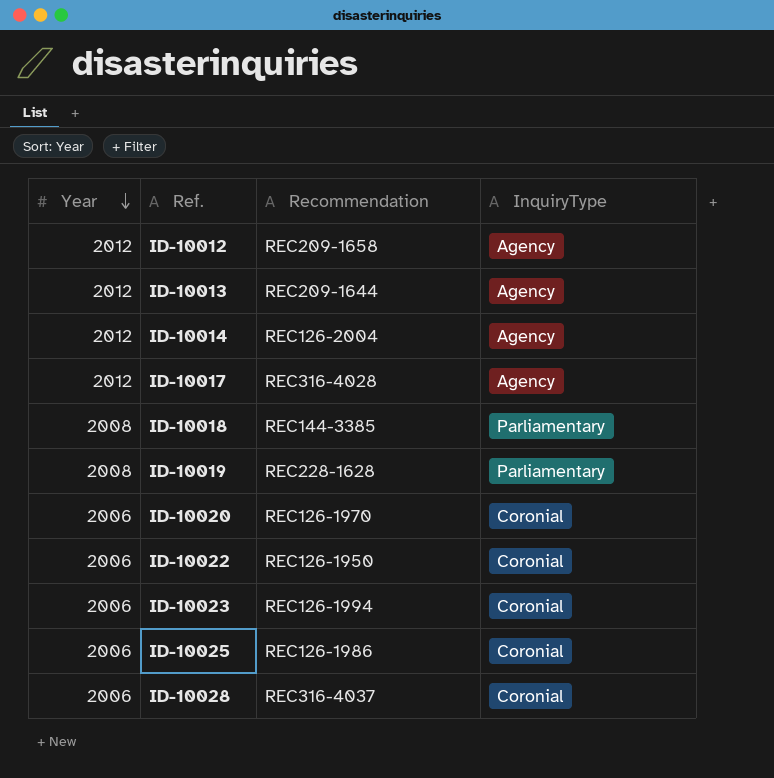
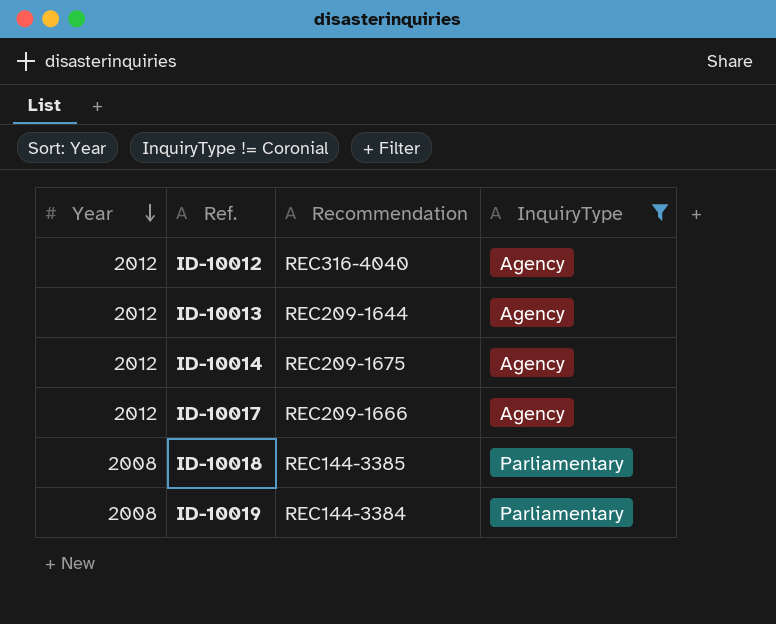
filter: none -> InquiryType != Coronial
ID-10012 | Recommendation: REC209-1658 -> REC316-4040
ID-10014 | Recommendation: REC126-2004 -> REC209-1675
ID-10017 | Recommendation: REC316-4028 -> REC209-1666
ID-10019 | Recommendation: REC228-1628 -> REC144-3384

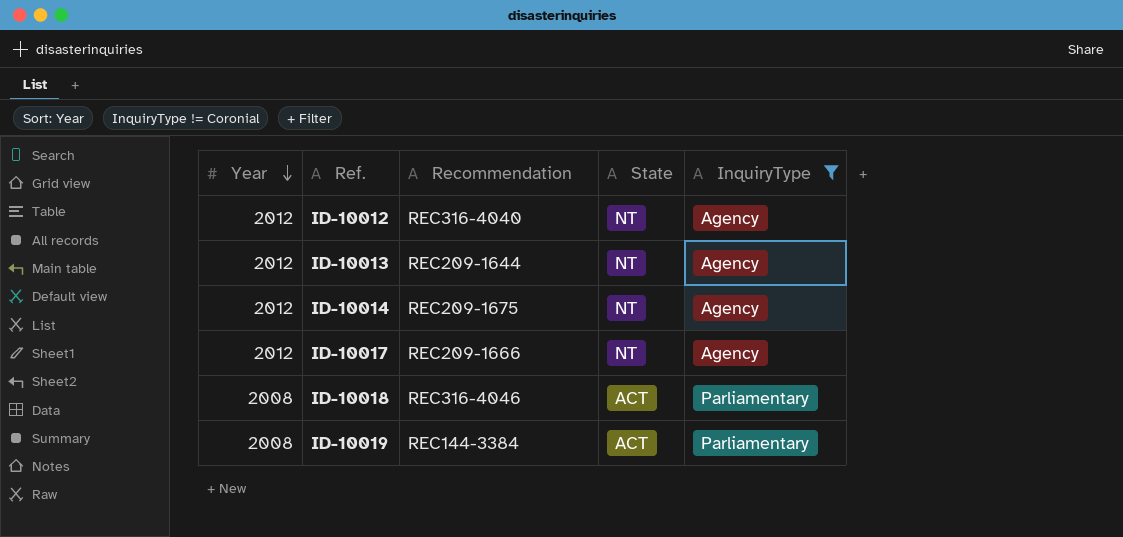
column State | position: none -> 4
ID-10018 | Recommendation: REC144-3385 -> REC316-4046

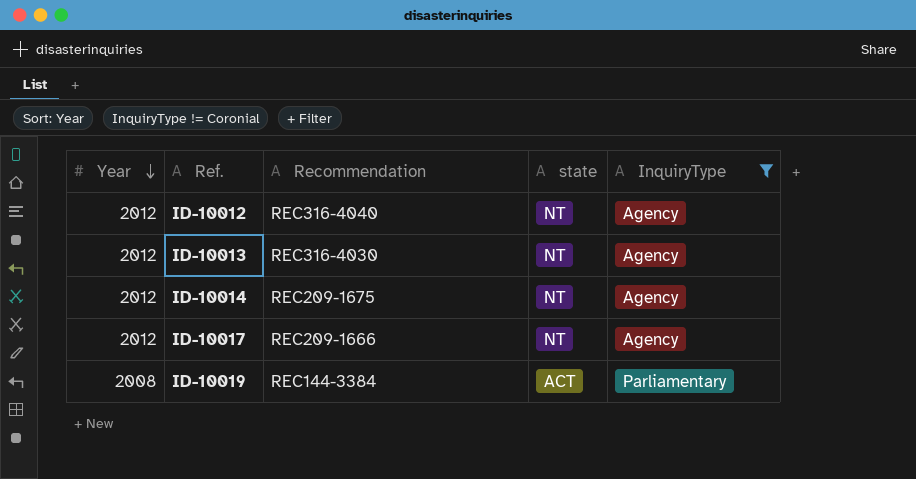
column name: State -> state
row ID-10018: 2008 | REC316-4046 | ACT | Parliamentary -> none
ID-10013 | Recommendation: REC209-1644 -> REC316-4030

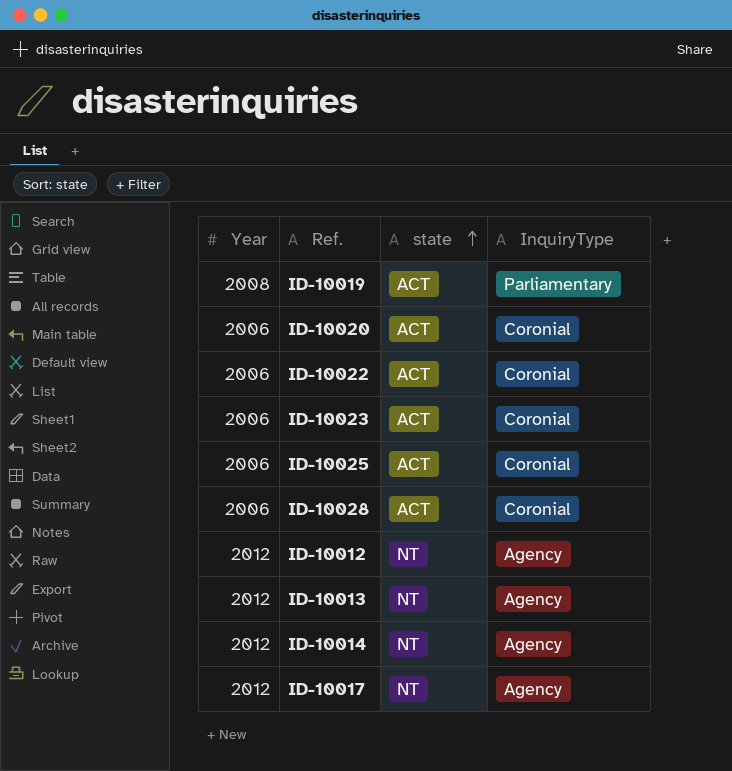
filter: InquiryType != Coronial -> none
row order: Year descending -> state ascending
column Recommendation | position: 3 -> none

